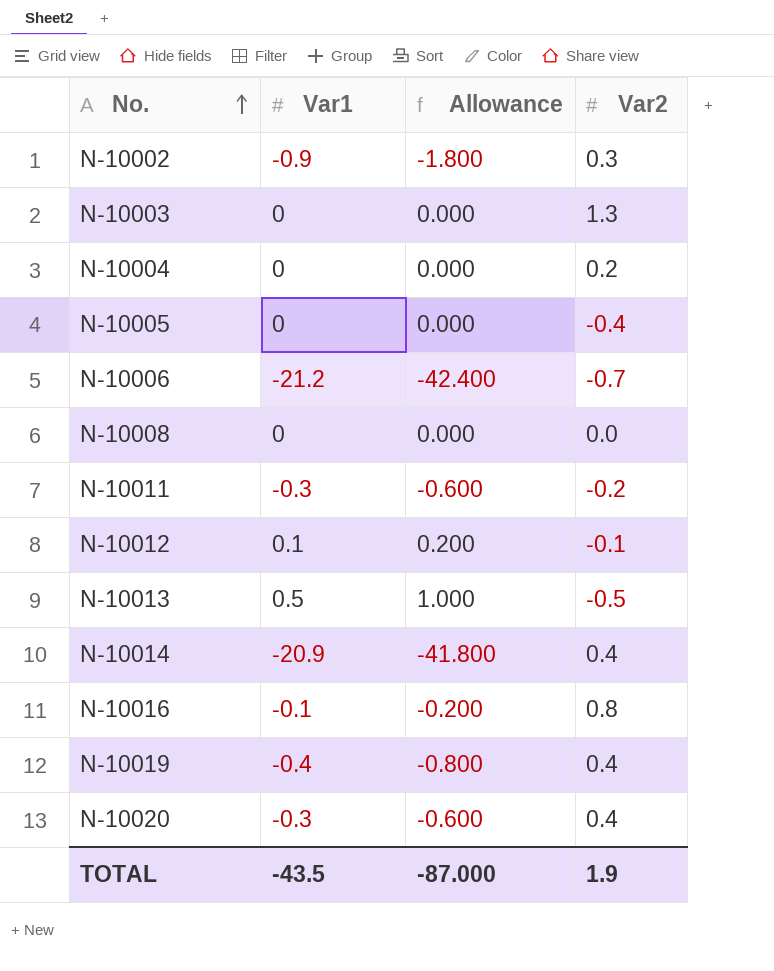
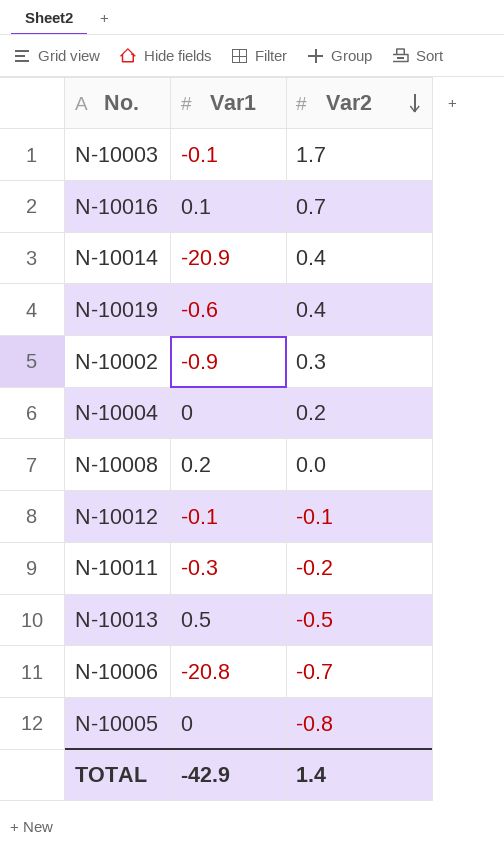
row order: No. ascending -> Var2 descending
column Allowance | formula: [Var1] * 2 -> none
row N-10020: -0.3 | -0.600 | 0.4 -> none
N-10003 | Var1: 0 -> -0.1
N-10003 | Var2: 1.3 -> 1.7
N-10016 | Var1: -0.1 -> 0.1
N-10016 | Var2: 0.8 -> 0.7
N-10019 | Var1: -0.4 -> -0.6
N-10008 | Var1: 0 -> 0.2
N-10012 | Var1: 0.1 -> -0.1
N-10006 | Var1: -21.2 -> -20.8
N-10005 | Var2: -0.4 -> -0.8
TOTAL | Var1: -43.5 -> -42.9
TOTAL | Var2: 1.9 -> 1.4

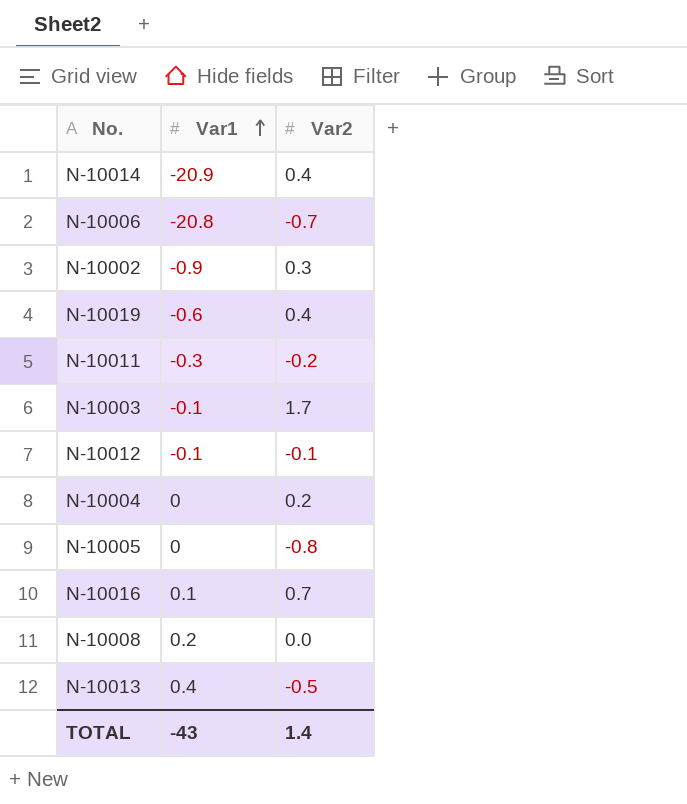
row order: Var2 descending -> Var1 ascending
N-10013 | Var1: 0.5 -> 0.4
TOTAL | Var1: -42.9 -> -43

